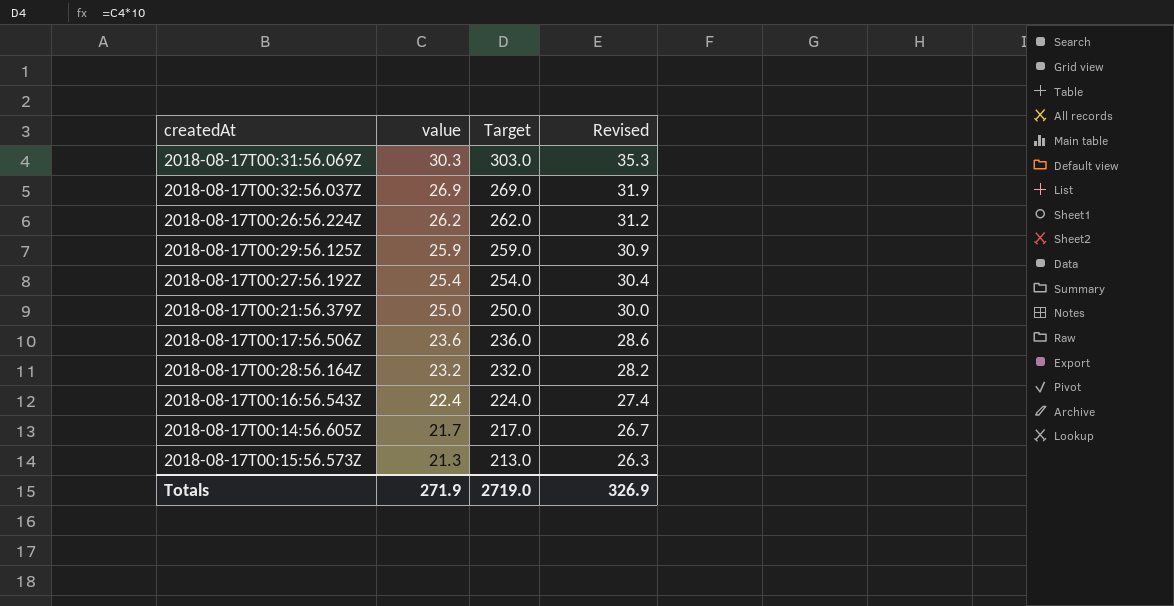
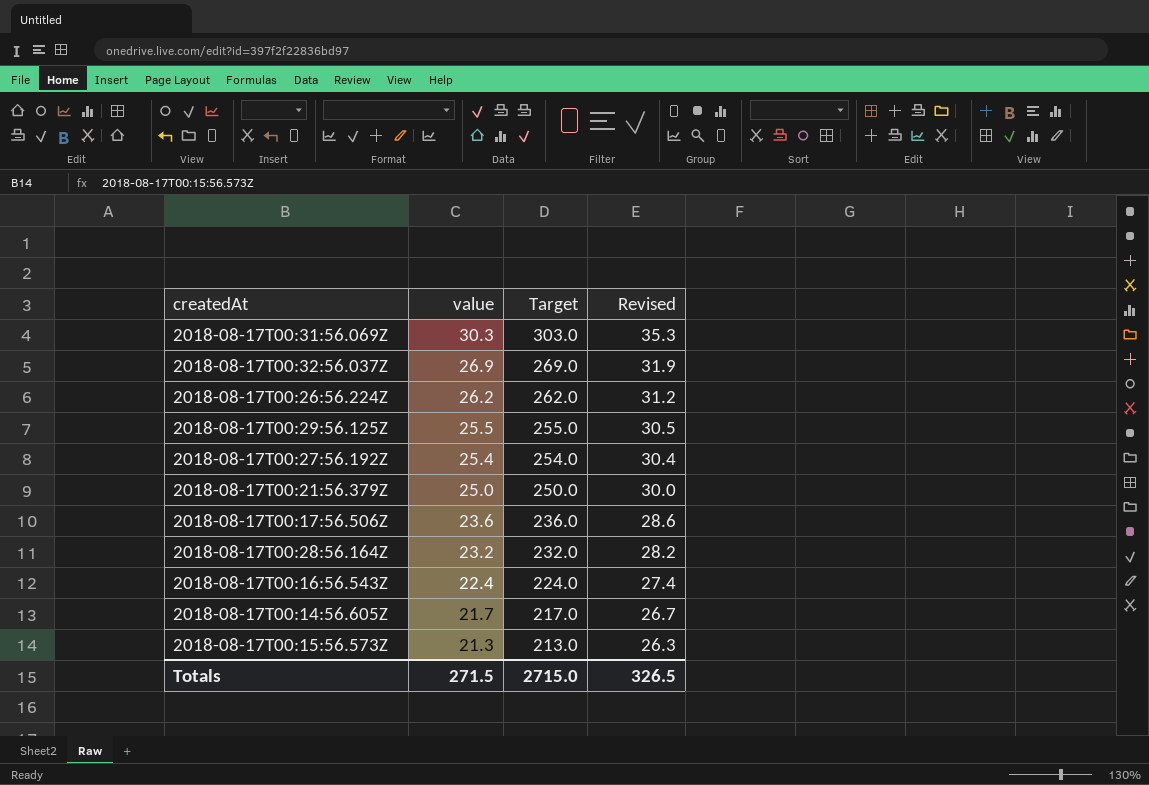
2018-08-17T00:29:56.125Z | value: 25.9 -> 25.5
2018-08-17T00:29:56.125Z | Target: 259.0 -> 255.0
2018-08-17T00:29:56.125Z | Revised: 30.9 -> 30.5
Totals | value: 271.9 -> 271.5
Totals | Target: 2719.0 -> 2715.0
Totals | Revised: 326.9 -> 326.5

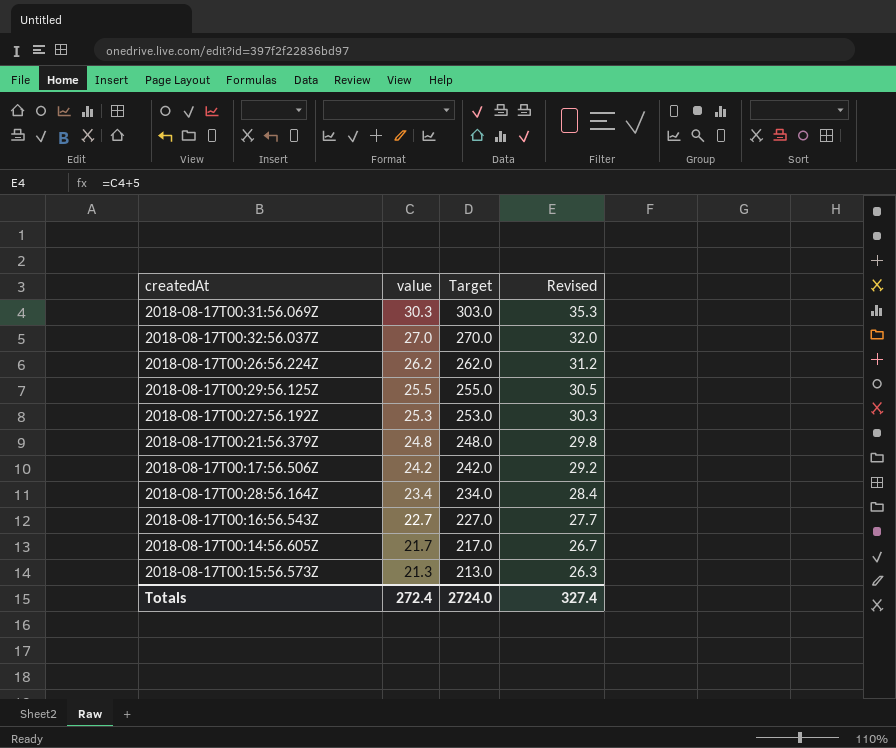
2018-08-17T00:32:56.037Z | value: 26.9 -> 27.0
2018-08-17T00:32:56.037Z | Target: 269.0 -> 270.0
2018-08-17T00:32:56.037Z | Revised: 31.9 -> 32.0
2018-08-17T00:27:56.192Z | value: 25.4 -> 25.3
2018-08-17T00:27:56.192Z | Target: 254.0 -> 253.0
2018-08-17T00:27:56.192Z | Revised: 30.4 -> 30.3
2018-08-17T00:21:56.379Z | value: 25.0 -> 24.8
2018-08-17T00:21:56.379Z | Target: 250.0 -> 248.0
2018-08-17T00:21:56.379Z | Revised: 30.0 -> 29.8
2018-08-17T00:17:56.506Z | value: 23.6 -> 24.2
2018-08-17T00:17:56.506Z | Target: 236.0 -> 242.0
2018-08-17T00:17:56.506Z | Revised: 28.6 -> 29.2
2018-08-17T00:28:56.164Z | value: 23.2 -> 23.4
2018-08-17T00:28:56.164Z | Target: 232.0 -> 234.0
2018-08-17T00:28:56.164Z | Revised: 28.2 -> 28.4
2018-08-17T00:16:56.543Z | value: 22.4 -> 22.7
2018-08-17T00:16:56.543Z | Target: 224.0 -> 227.0
2018-08-17T00:16:56.543Z | Revised: 27.4 -> 27.7
Totals | value: 271.5 -> 272.4
Totals | Target: 2715.0 -> 2724.0
Totals | Revised: 326.5 -> 327.4

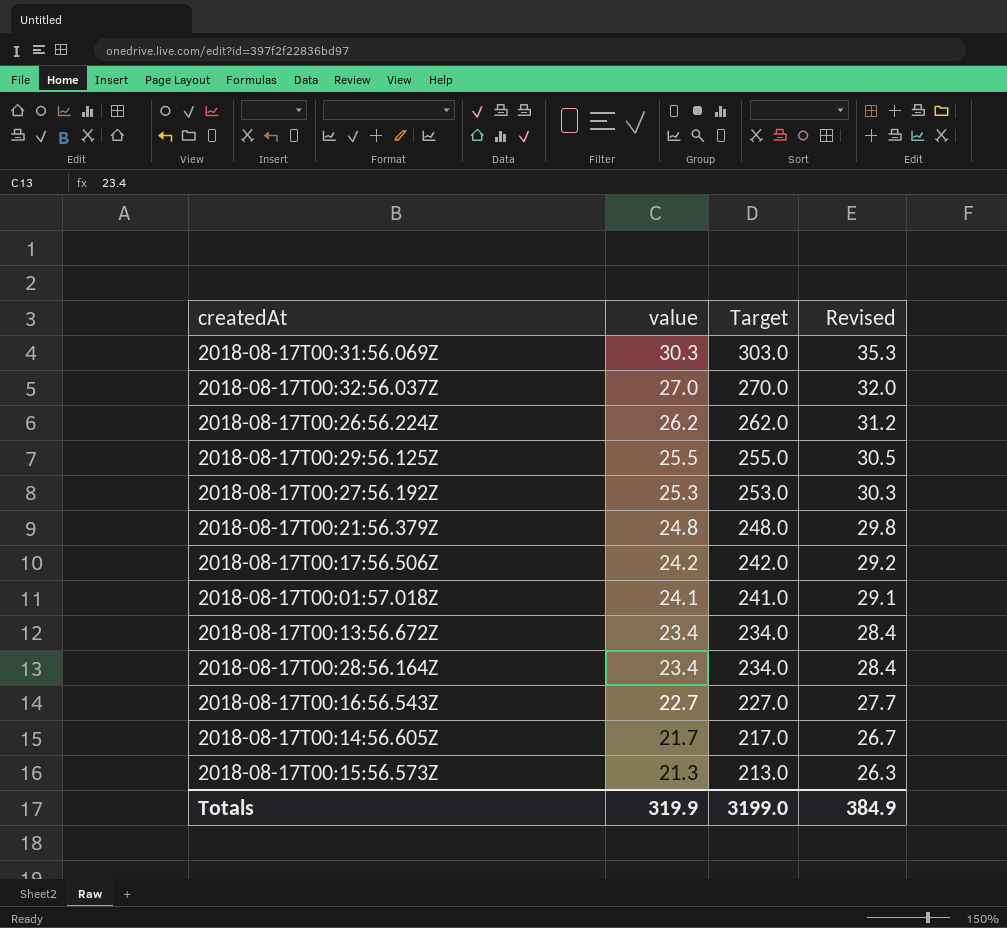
row 2018-08-17T00:01:57.018Z: none -> 24.1 | 241.0 | 29.1
row 2018-08-17T00:13:56.672Z: none -> 23.4 | 234.0 | 28.4
Totals | value: 272.4 -> 319.9
Totals | Target: 2724.0 -> 3199.0
Totals | Revised: 327.4 -> 384.9

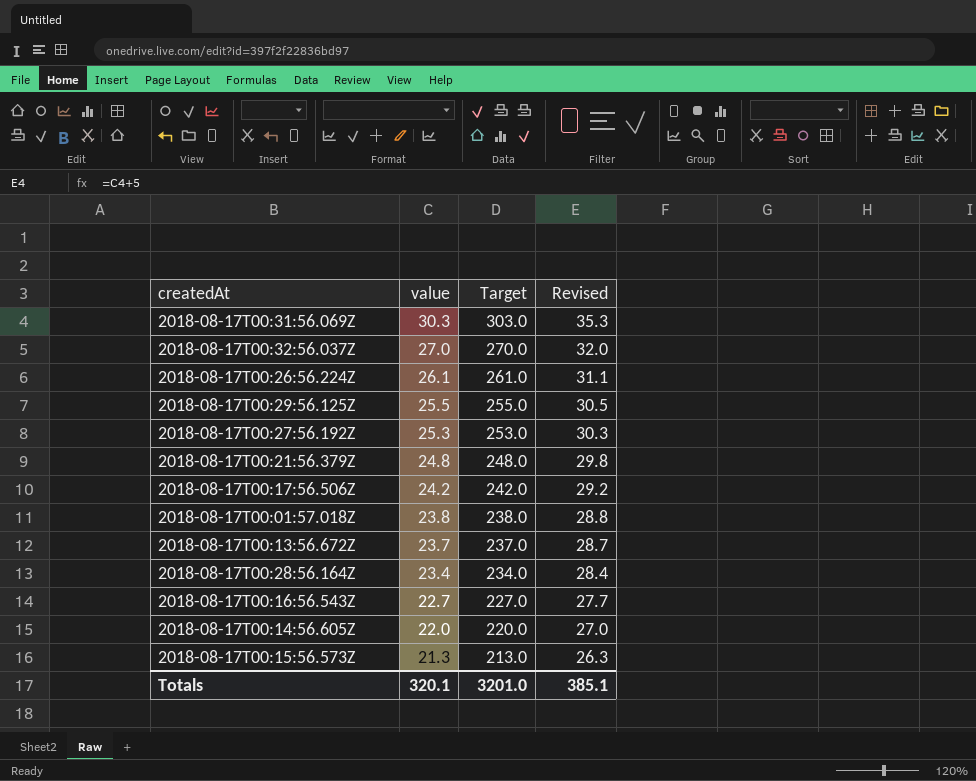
2018-08-17T00:26:56.224Z | value: 26.2 -> 26.1
2018-08-17T00:26:56.224Z | Target: 262.0 -> 261.0
2018-08-17T00:26:56.224Z | Revised: 31.2 -> 31.1
2018-08-17T00:01:57.018Z | value: 24.1 -> 23.8
2018-08-17T00:01:57.018Z | Target: 241.0 -> 238.0
2018-08-17T00:01:57.018Z | Revised: 29.1 -> 28.8
2018-08-17T00:13:56.672Z | value: 23.4 -> 23.7
2018-08-17T00:13:56.672Z | Target: 234.0 -> 237.0
2018-08-17T00:13:56.672Z | Revised: 28.4 -> 28.7
2018-08-17T00:14:56.605Z | value: 21.7 -> 22.0
2018-08-17T00:14:56.605Z | Target: 217.0 -> 220.0
2018-08-17T00:14:56.605Z | Revised: 26.7 -> 27.0
Totals | value: 319.9 -> 320.1
Totals | Target: 3199.0 -> 3201.0
Totals | Revised: 384.9 -> 385.1

